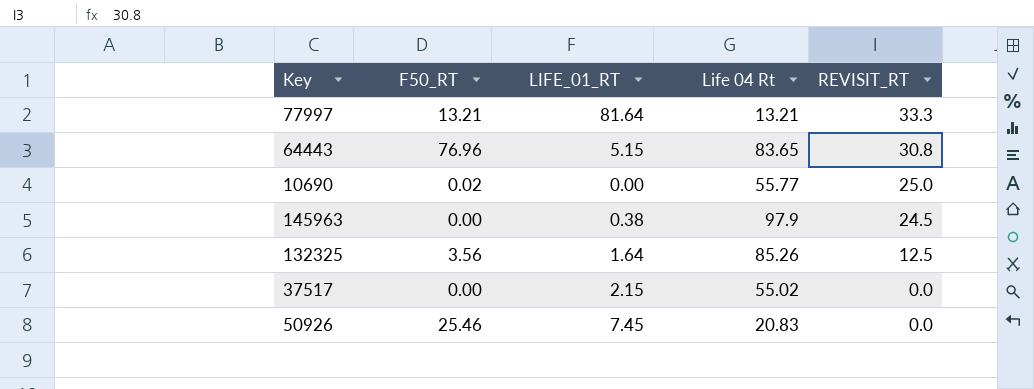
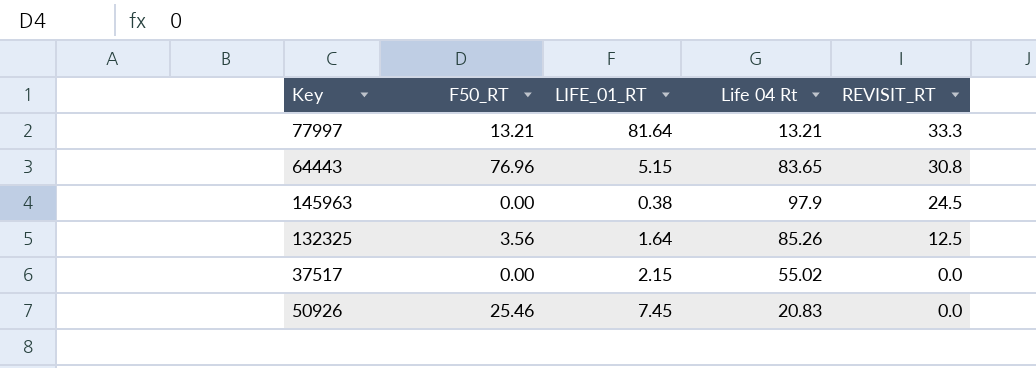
row 10690: 0.02 | 0.00 | 55.77 | 25.0 -> none

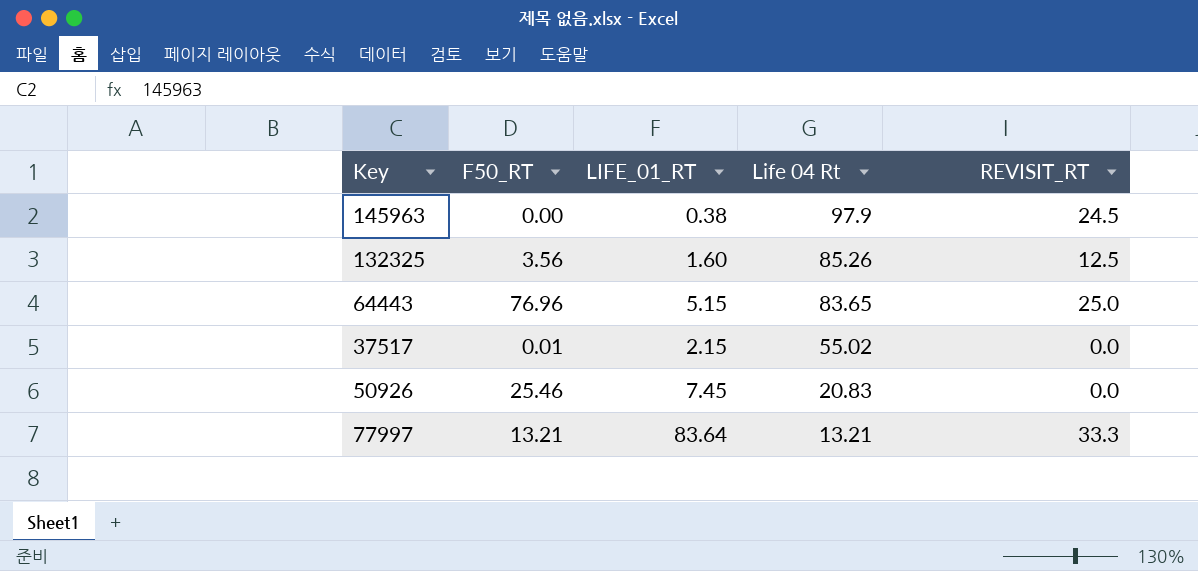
row order: REVISIT_RT descending -> Life 04 Rt descending
132325 | LIFE_01_RT: 1.64 -> 1.60
64443 | REVISIT_RT: 30.8 -> 25.0
37517 | F50_RT: 0.00 -> 0.01
77997 | LIFE_01_RT: 81.64 -> 83.64

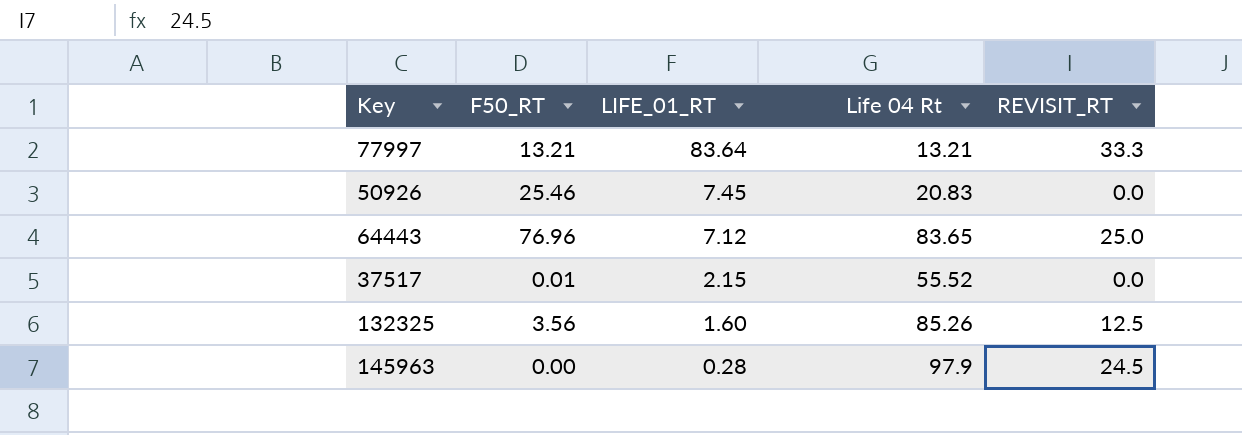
row order: Life 04 Rt descending -> LIFE_01_RT descending
64443 | LIFE_01_RT: 5.15 -> 7.12
37517 | Life 04 Rt: 55.02 -> 55.52
145963 | LIFE_01_RT: 0.38 -> 0.28

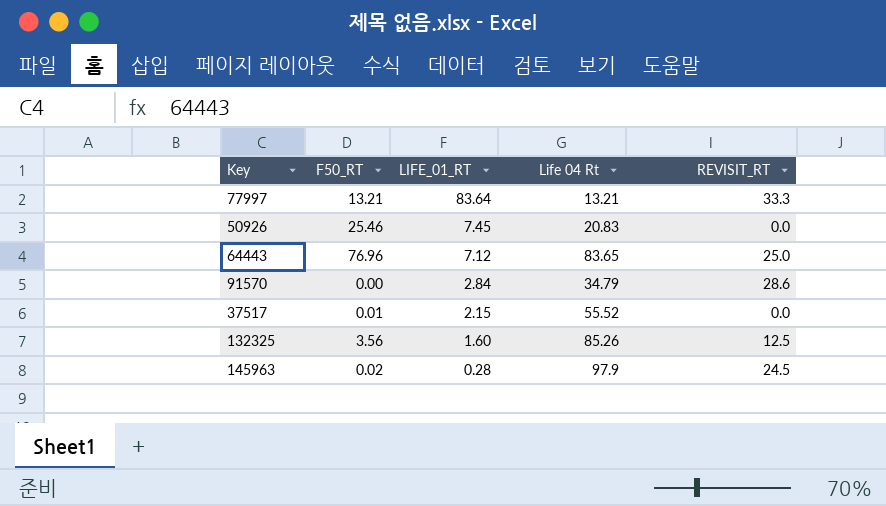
row 91570: none -> 0.00 | 2.84 | 34.79 | 28.6
145963 | F50_RT: 0.00 -> 0.02

